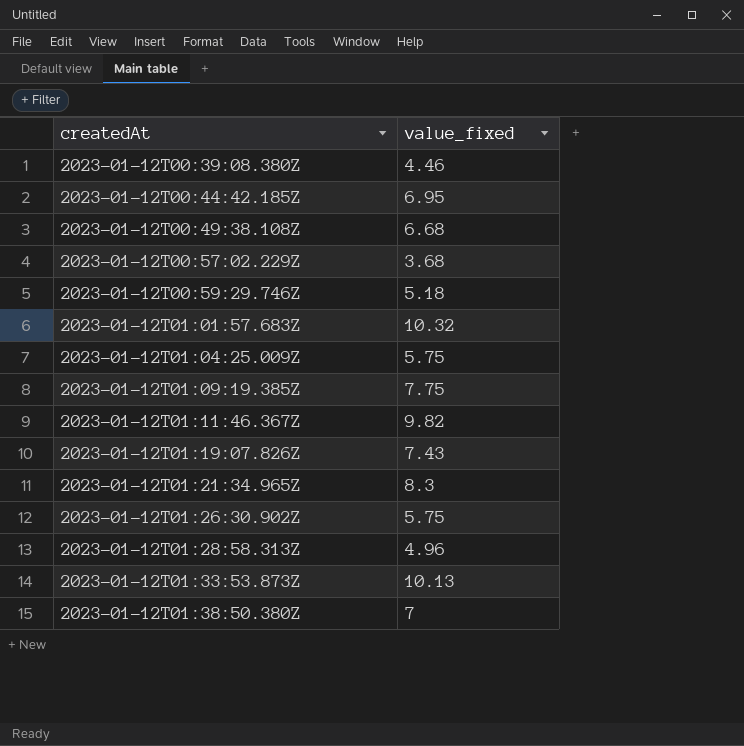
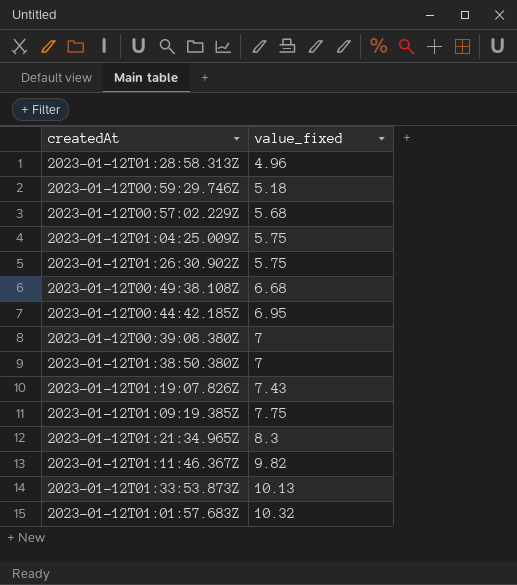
row order: createdAt ascending -> value_fixed ascending
2023-01-12T00:57:02.229Z | value_fixed: 3.68 -> 5.68
2023-01-12T00:39:08.380Z | value_fixed: 4.46 -> 7

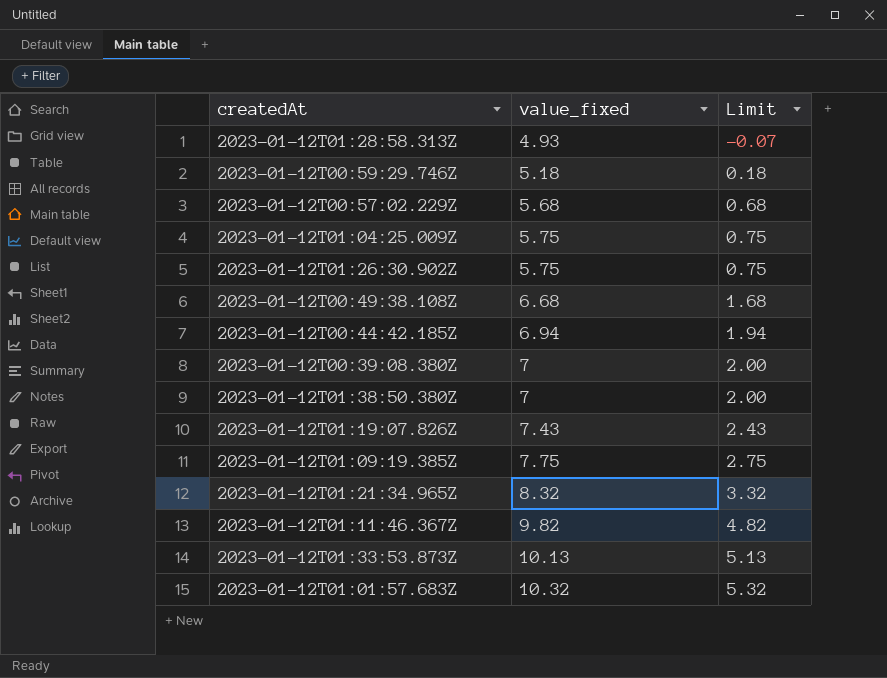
column Limit | formula: none -> [value_fixed] - 5
2023-01-12T01:28:58.313Z | value_fixed: 4.96 -> 4.93
2023-01-12T00:44:42.185Z | value_fixed: 6.95 -> 6.94
2023-01-12T01:21:34.965Z | value_fixed: 8.3 -> 8.32

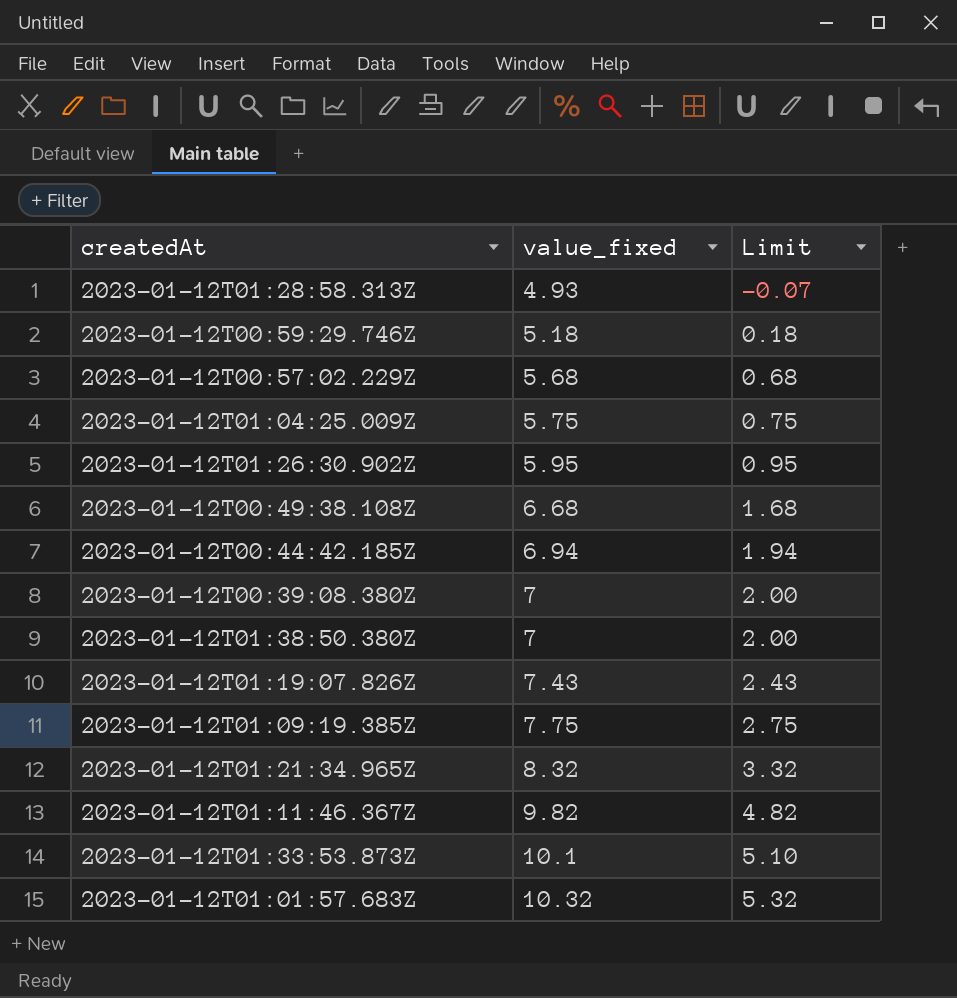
2023-01-12T01:26:30.902Z | value_fixed: 5.75 -> 5.95
2023-01-12T01:26:30.902Z | Limit: 0.75 -> 0.95
2023-01-12T01:33:53.873Z | value_fixed: 10.13 -> 10.1
2023-01-12T01:33:53.873Z | Limit: 5.13 -> 5.10

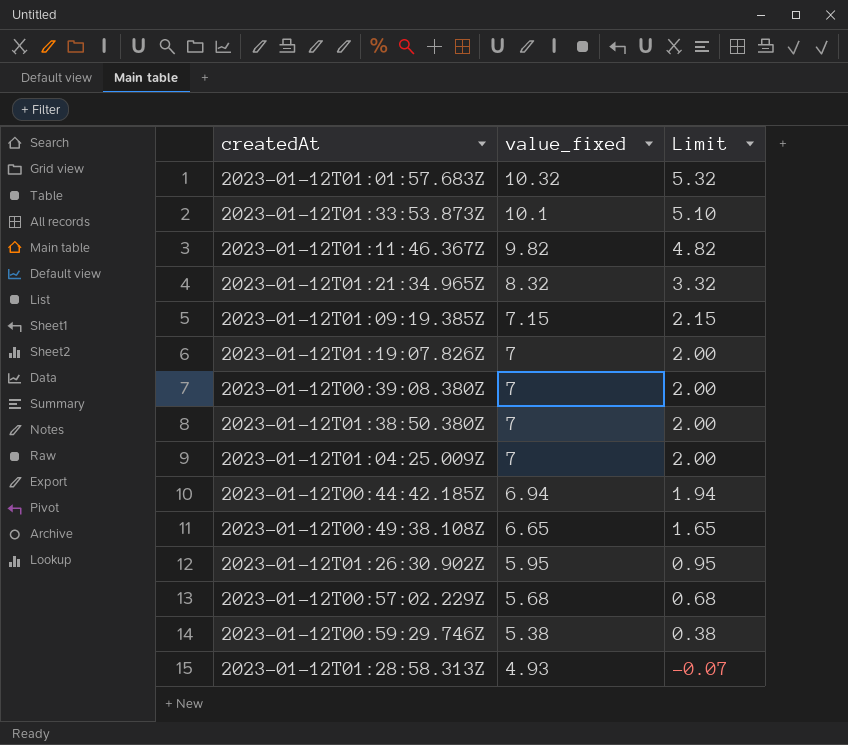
row order: value_fixed ascending -> value_fixed descending
2023-01-12T01:09:19.385Z | value_fixed: 7.75 -> 7.15
2023-01-12T01:09:19.385Z | Limit: 2.75 -> 2.15
2023-01-12T01:19:07.826Z | value_fixed: 7.43 -> 7
2023-01-12T01:19:07.826Z | Limit: 2.43 -> 2.00
2023-01-12T01:04:25.009Z | value_fixed: 5.75 -> 7
2023-01-12T01:04:25.009Z | Limit: 0.75 -> 2.00
2023-01-12T00:49:38.108Z | value_fixed: 6.68 -> 6.65
2023-01-12T00:49:38.108Z | Limit: 1.68 -> 1.65
2023-01-12T00:59:29.746Z | value_fixed: 5.18 -> 5.38
2023-01-12T00:59:29.746Z | Limit: 0.18 -> 0.38

